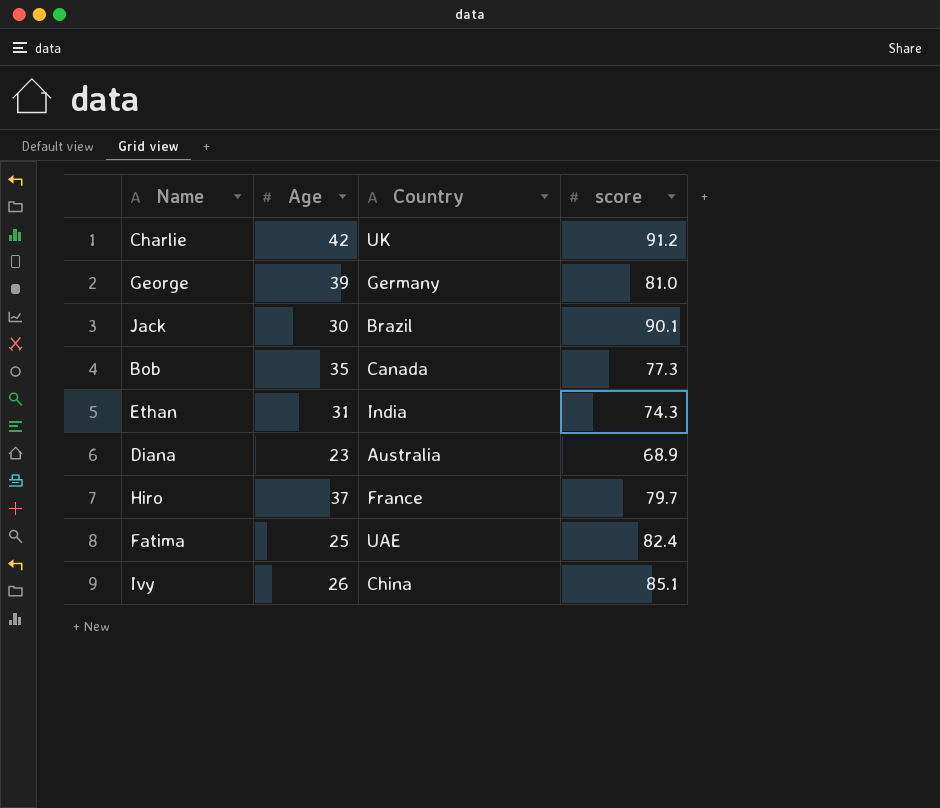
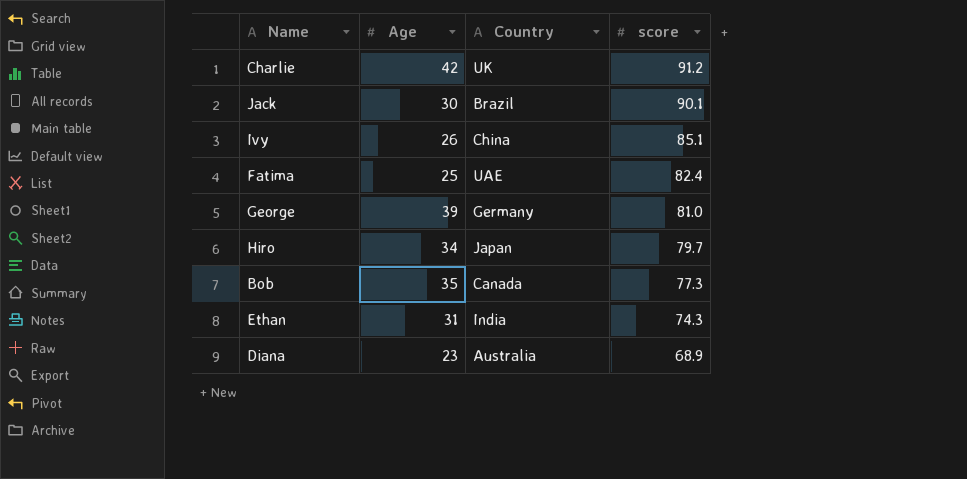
row order: none -> score descending
Hiro | Age: 37 -> 34
Hiro | Country: France -> Japan

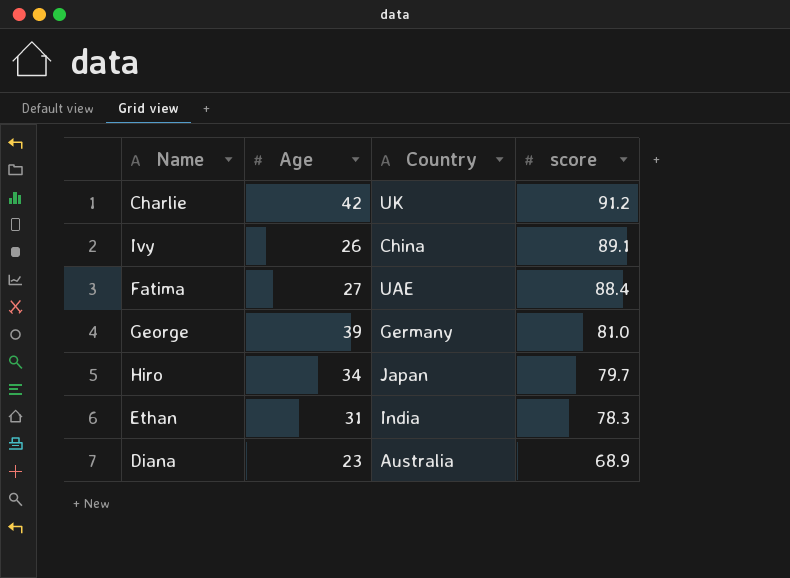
row Jack: 30 | Brazil | 90.1 -> none
row Bob: 35 | Canada | 77.3 -> none
Ivy | score: 85.1 -> 89.1
Fatima | Age: 25 -> 27
Fatima | score: 82.4 -> 88.4
Ethan | score: 74.3 -> 78.3

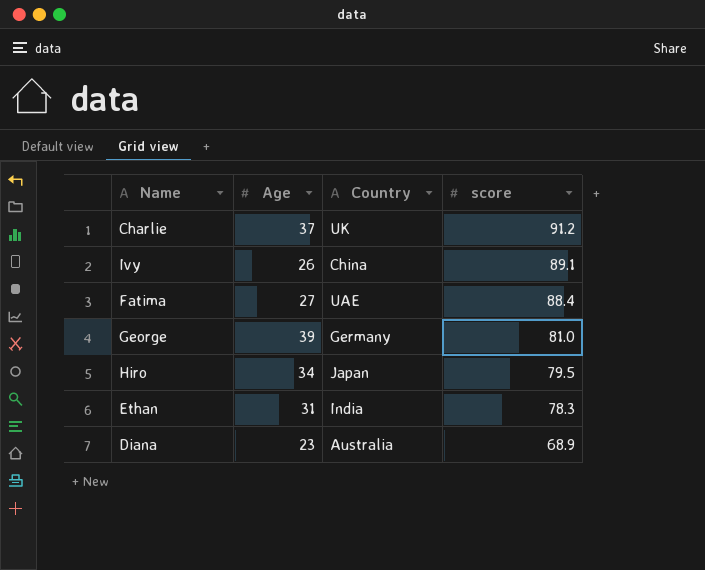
Charlie | Age: 42 -> 37
Hiro | score: 79.7 -> 79.5

